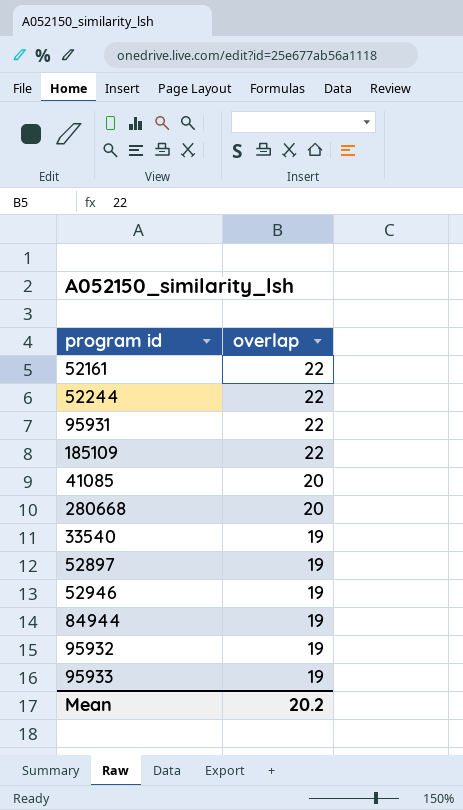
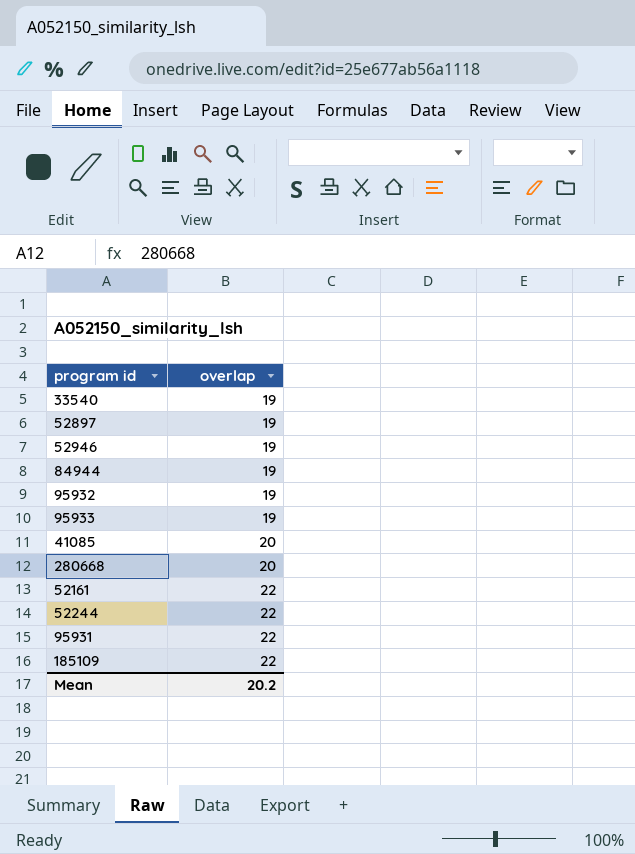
row order: overlap descending -> overlap ascending

